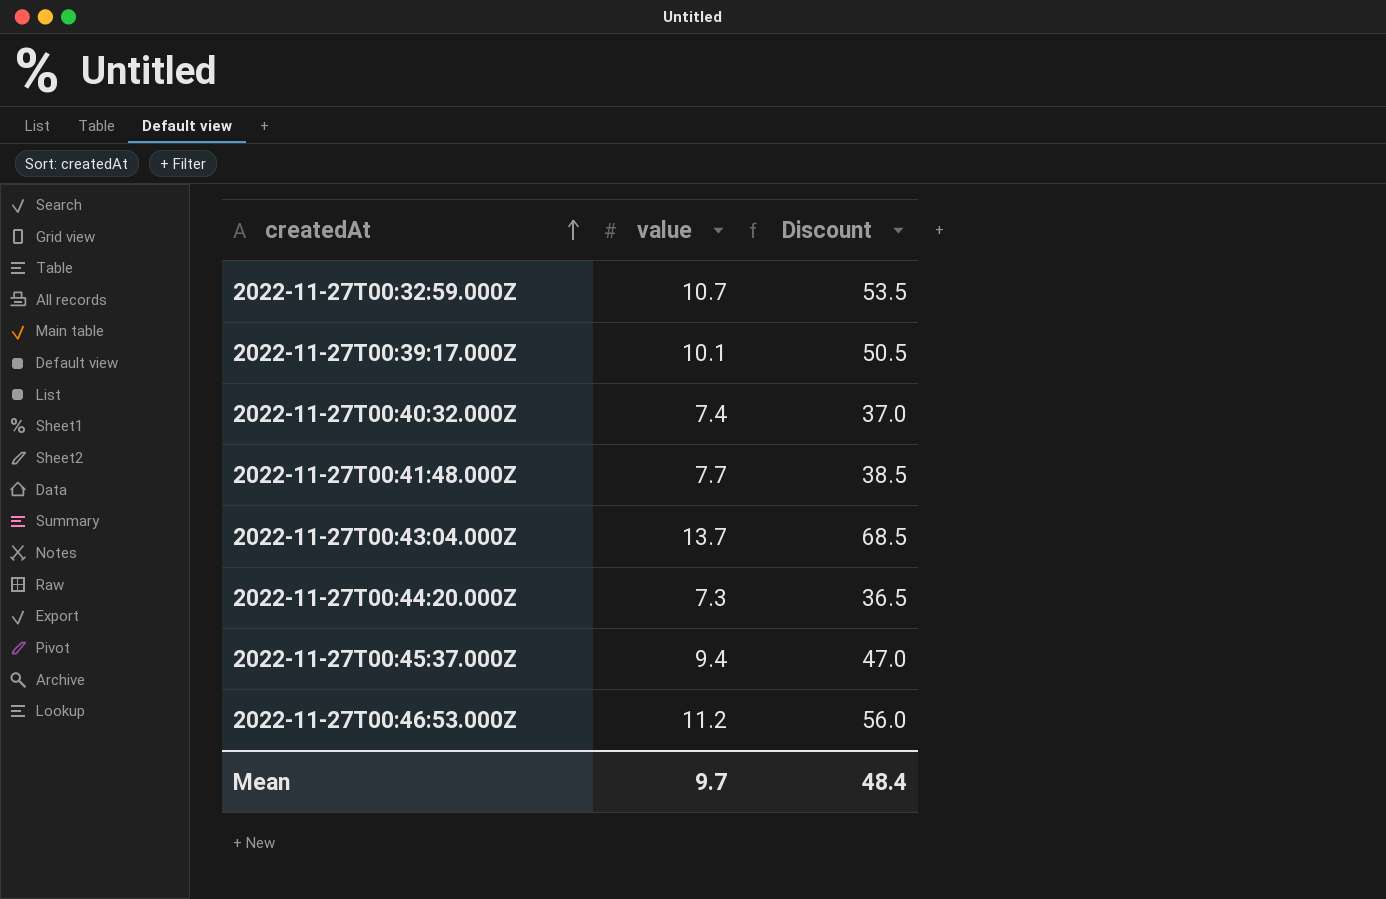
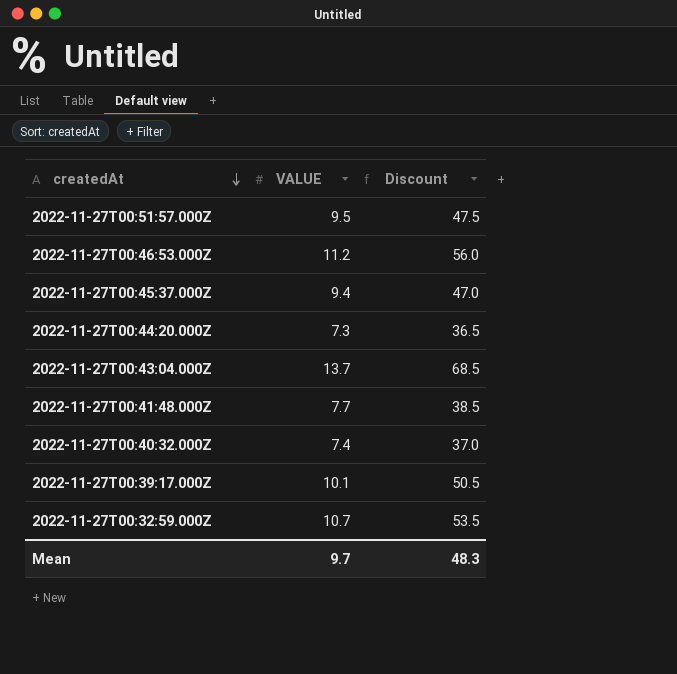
row order: createdAt ascending -> createdAt descending
column name: value -> VALUE
row 2022-11-27T00:51:57.000Z: none -> 9.5 | 47.5
Mean | Discount: 48.4 -> 48.3

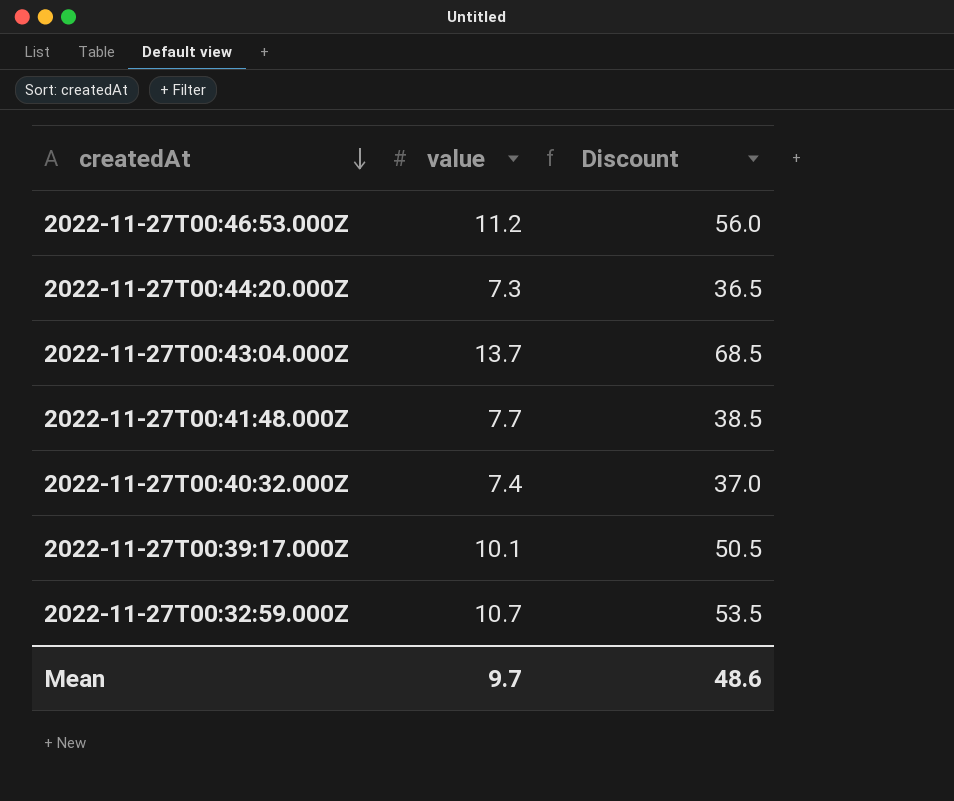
column name: VALUE -> value
row 2022-11-27T00:51:57.000Z: 9.5 | 47.5 -> none
row 2022-11-27T00:45:37.000Z: 9.4 | 47.0 -> none
Mean | Discount: 48.3 -> 48.6

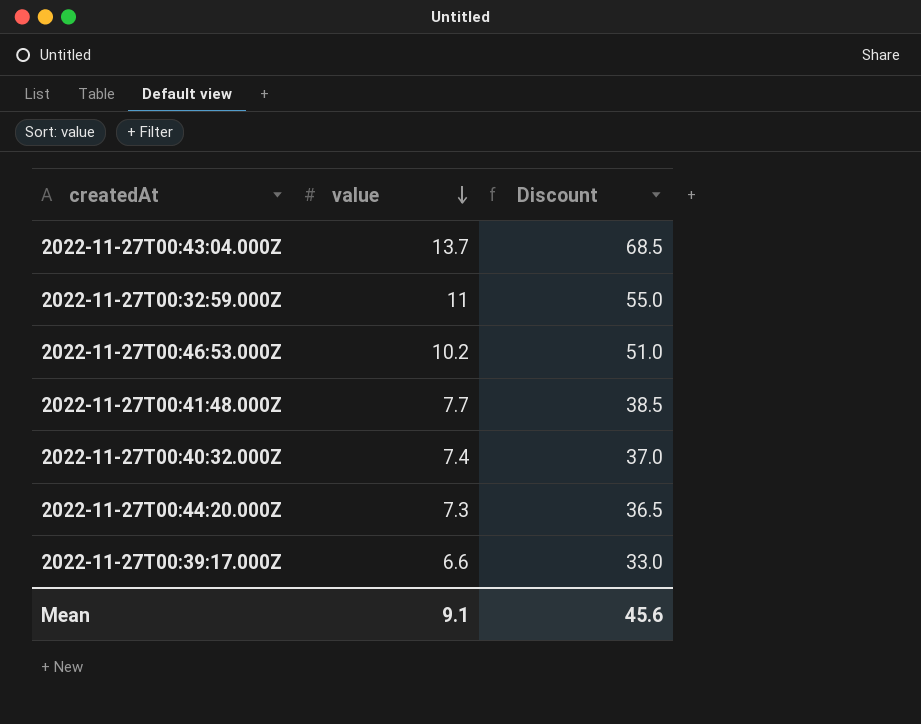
row order: createdAt descending -> value descending
2022-11-27T00:32:59.000Z | value: 10.7 -> 11
2022-11-27T00:32:59.000Z | Discount: 53.5 -> 55.0
2022-11-27T00:46:53.000Z | value: 11.2 -> 10.2
2022-11-27T00:46:53.000Z | Discount: 56.0 -> 51.0
2022-11-27T00:39:17.000Z | value: 10.1 -> 6.6
2022-11-27T00:39:17.000Z | Discount: 50.5 -> 33.0
Mean | value: 9.7 -> 9.1
Mean | Discount: 48.6 -> 45.6

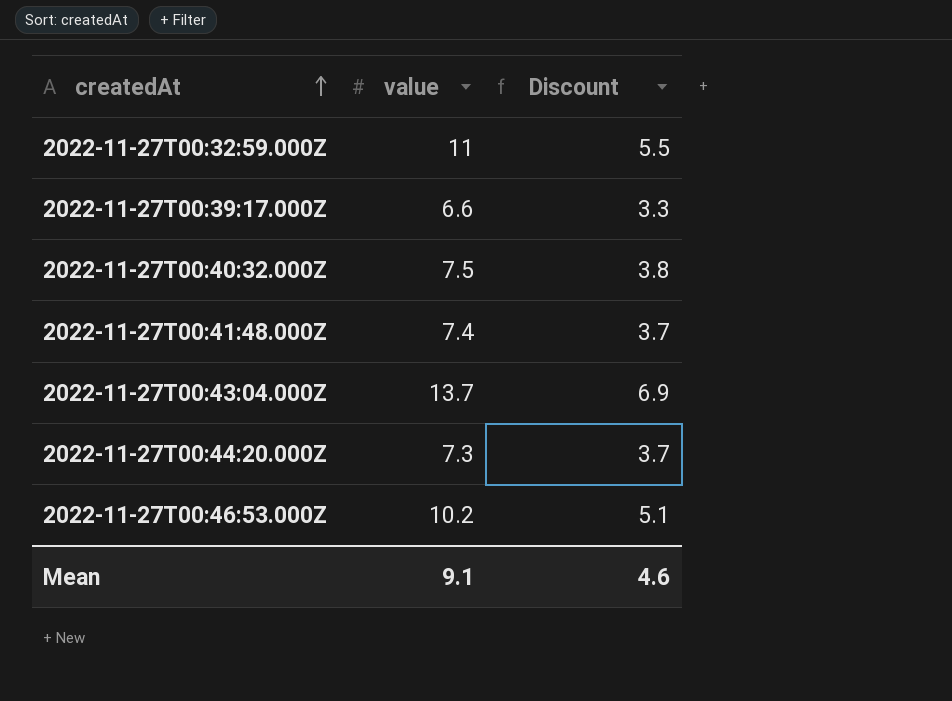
row order: value descending -> createdAt ascending
column Discount | formula: [value] * 5 -> [value] * 0.5
2022-11-27T00:40:32.000Z | value: 7.4 -> 7.5
2022-11-27T00:41:48.000Z | value: 7.7 -> 7.4
Mean | Discount: 45.6 -> 4.6

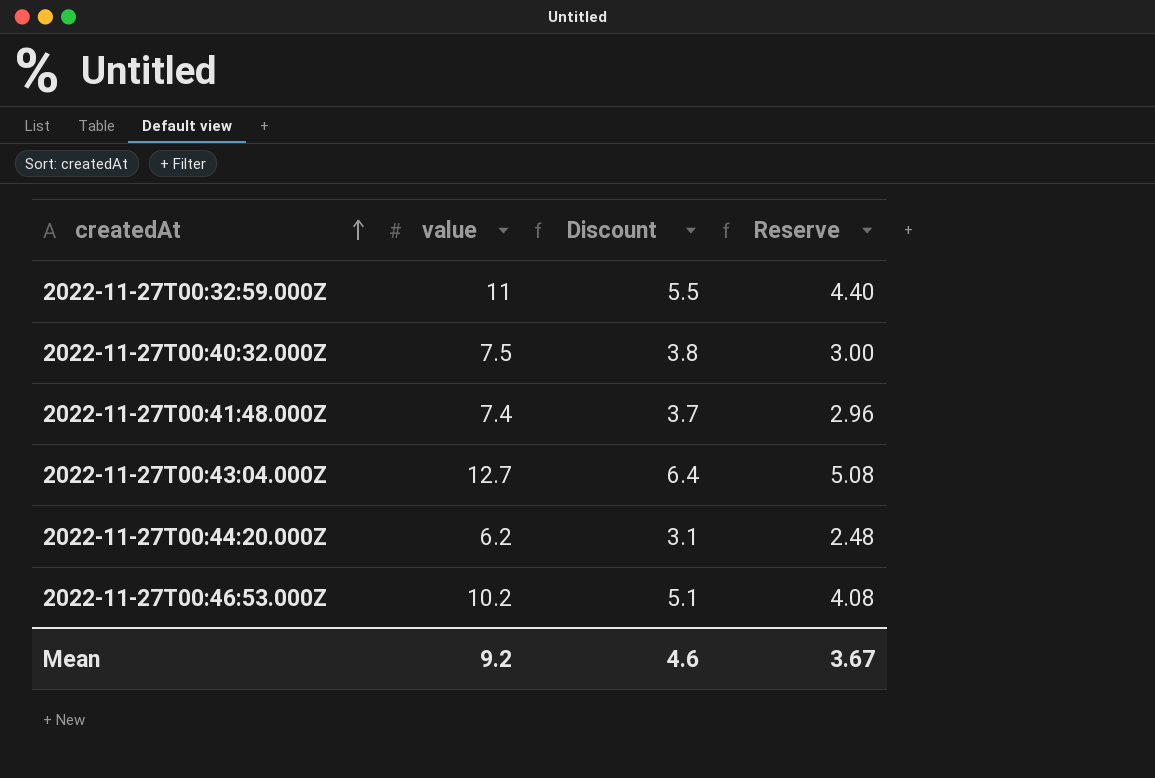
column Reserve | formula: none -> [value] * 0.4
row 2022-11-27T00:39:17.000Z: 6.6 | 3.3 -> none
2022-11-27T00:43:04.000Z | value: 13.7 -> 12.7
2022-11-27T00:43:04.000Z | Discount: 6.9 -> 6.4
2022-11-27T00:44:20.000Z | value: 7.3 -> 6.2
2022-11-27T00:44:20.000Z | Discount: 3.7 -> 3.1
Mean | value: 9.1 -> 9.2

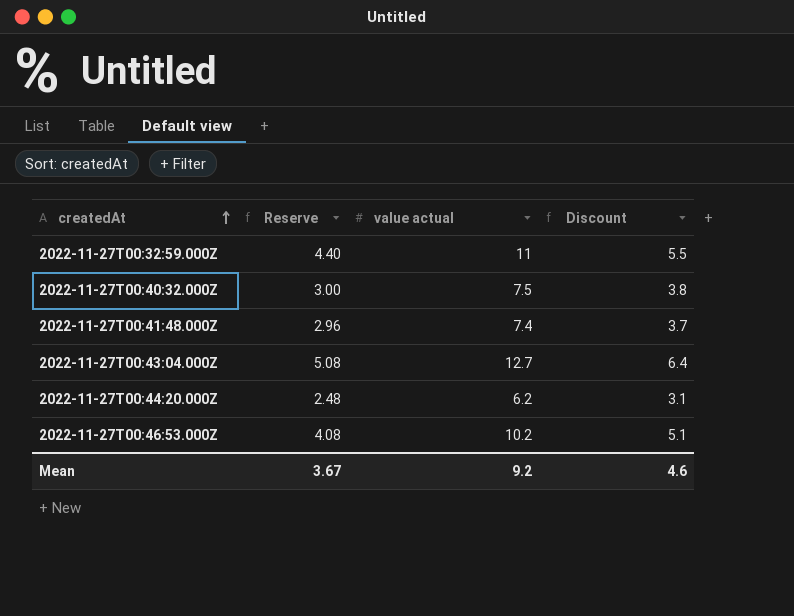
column Reserve | position: 4 -> 2
column name: value -> value actual

